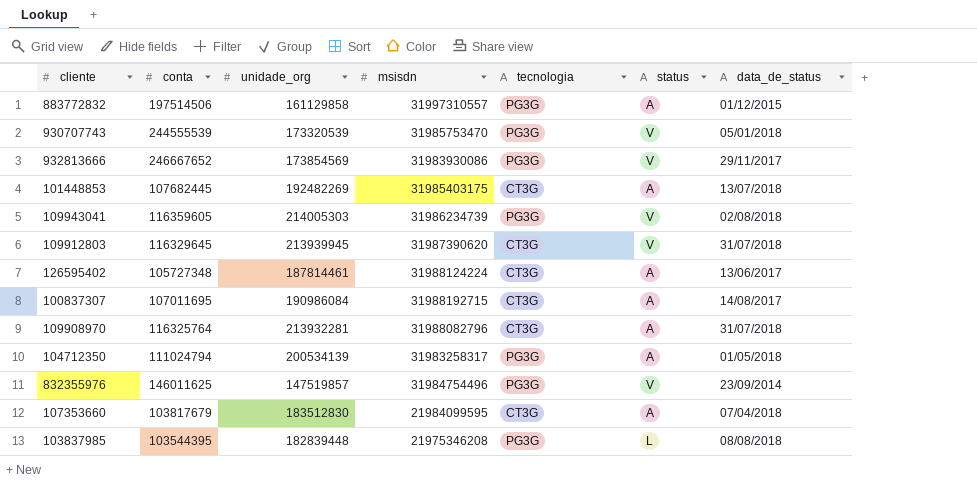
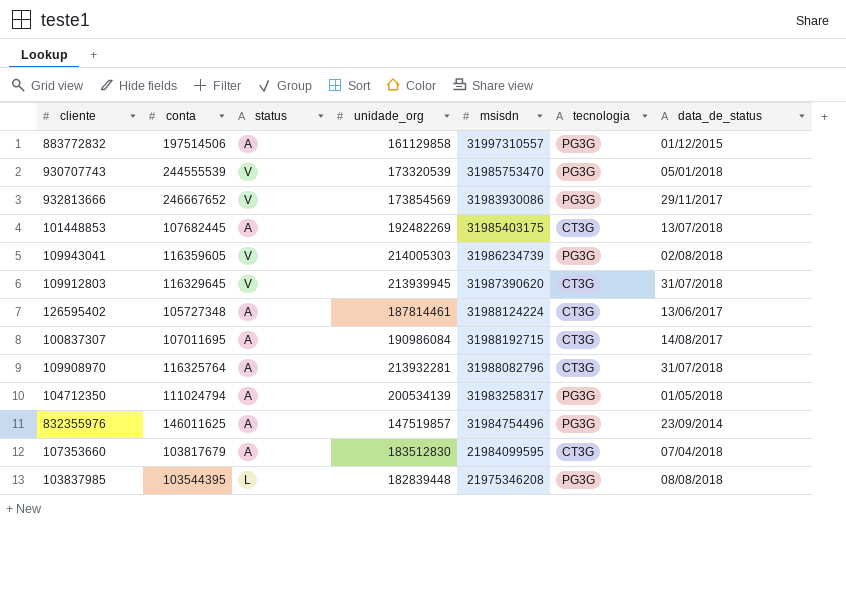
column status | position: 6 -> 3
832355976 | status: V -> A

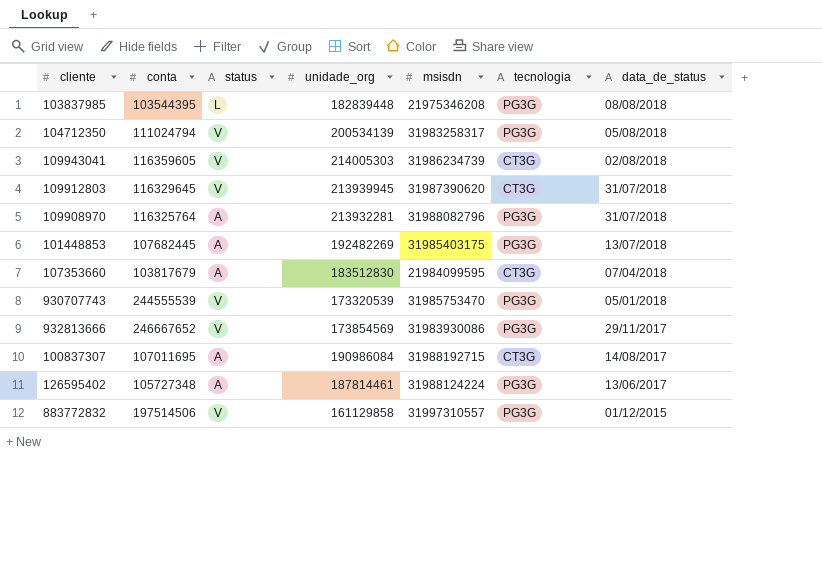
row order: none -> data_de_status descending
row 832355976: 146011625 | A | 147519857 | 31984754496 | PG3G | 23/09/2014 -> none
104712350 | status: A -> V
104712350 | data_de_status: 01/05/2018 -> 05/08/2018
109943041 | tecnologia: PG3G -> CT3G
109908970 | tecnologia: CT3G -> PG3G
101448853 | tecnologia: CT3G -> PG3G
126595402 | tecnologia: CT3G -> PG3G
883772832 | status: A -> V

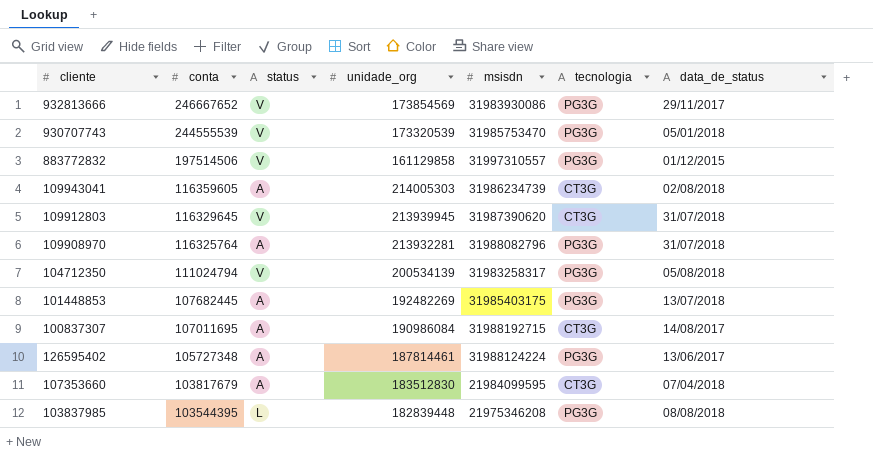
row order: data_de_status descending -> conta descending
109943041 | status: V -> A

